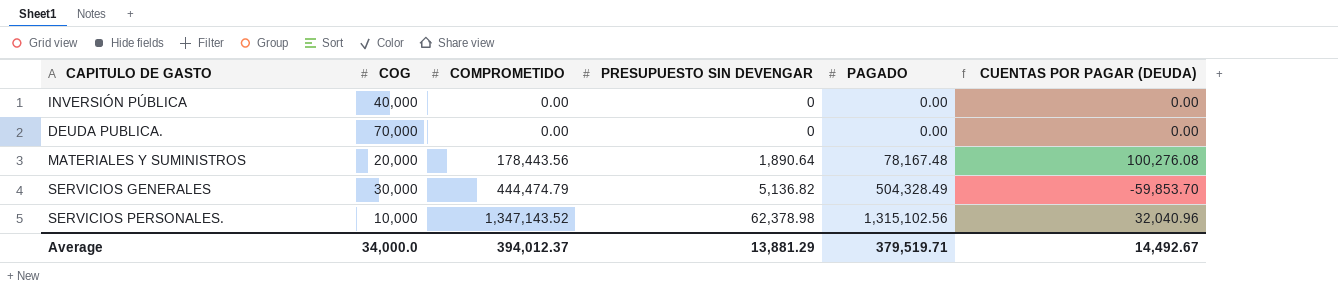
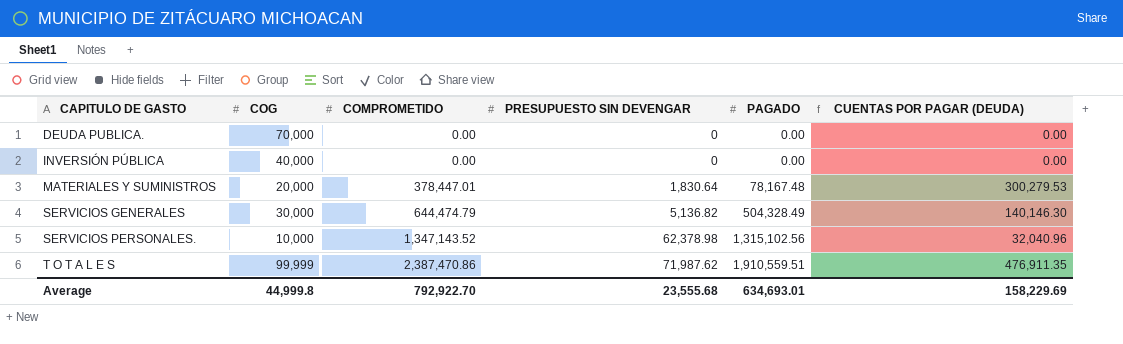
row order: COMPROMETIDO ascending -> CAPITULO DE GASTO ascending
MATERIALES Y SUMINISTROS | COMPROMETIDO: 178,443.56 -> 378,447.01
MATERIALES Y SUMINISTROS | PRESUPUESTO SIN DEVENGAR: 1,890.64 -> 1,830.64
MATERIALES Y SUMINISTROS | CUENTAS POR PAGAR (DEUDA): 100,276.08 -> 300,279.53
SERVICIOS GENERALES | COMPROMETIDO: 444,474.79 -> 644,474.79
SERVICIOS GENERALES | CUENTAS POR PAGAR (DEUDA): -59,853.70 -> 140,146.30
row T O T A L E S: none -> 99,999 | 2,387,470.86 | 71,987.62 | 1,910,559.51 | 476,911.35
Average | COG: 34,000.0 -> 44,999.8
Average | COMPROMETIDO: 394,012.37 -> 792,922.70
Average | PRESUPUESTO SIN DEVENGAR: 13,881.29 -> 23,555.68
Average | PAGADO: 379,519.71 -> 634,693.01
Average | CUENTAS POR PAGAR (DEUDA): 14,492.67 -> 158,229.69

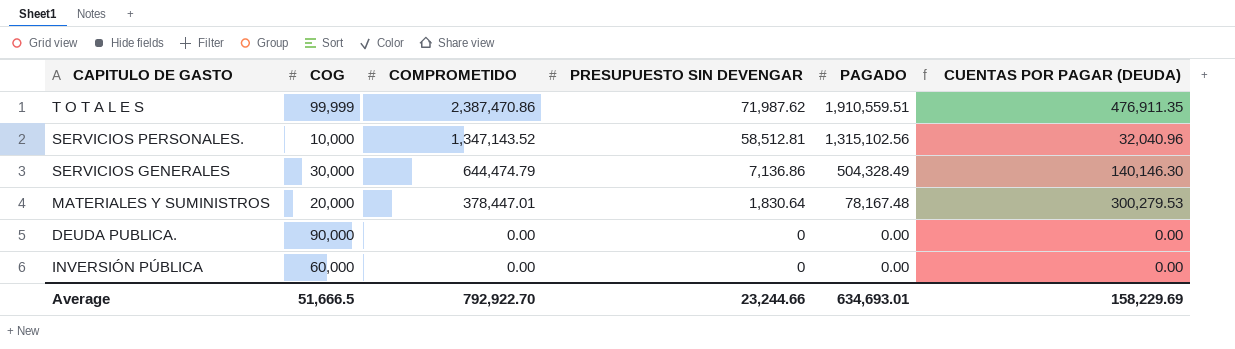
row order: CAPITULO DE GASTO ascending -> COMPROMETIDO descending
SERVICIOS PERSONALES. | PRESUPUESTO SIN DEVENGAR: 62,378.98 -> 58,512.81
SERVICIOS GENERALES | PRESUPUESTO SIN DEVENGAR: 5,136.82 -> 7,136.86
DEUDA PUBLICA. | COG: 70,000 -> 90,000
INVERSIÓN PÚBLICA | COG: 40,000 -> 60,000
Average | COG: 44,999.8 -> 51,666.5
Average | PRESUPUESTO SIN DEVENGAR: 23,555.68 -> 23,244.66

